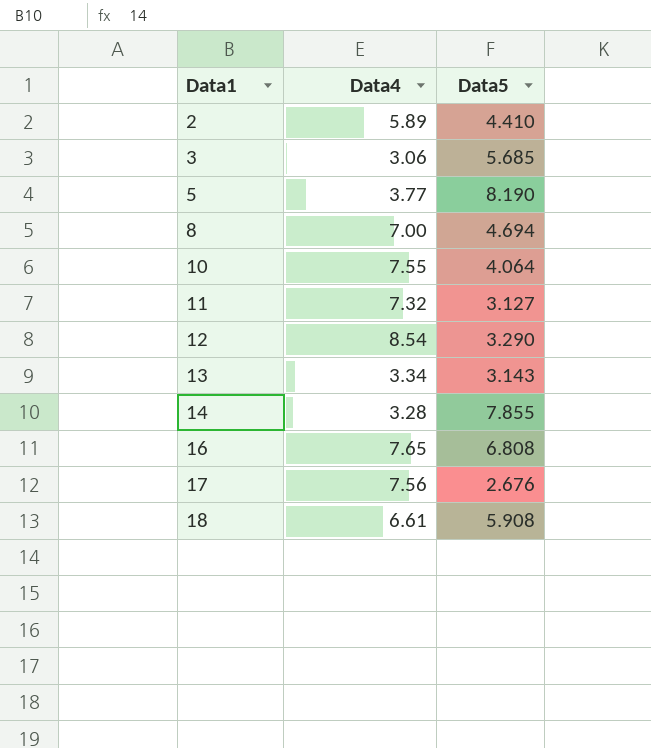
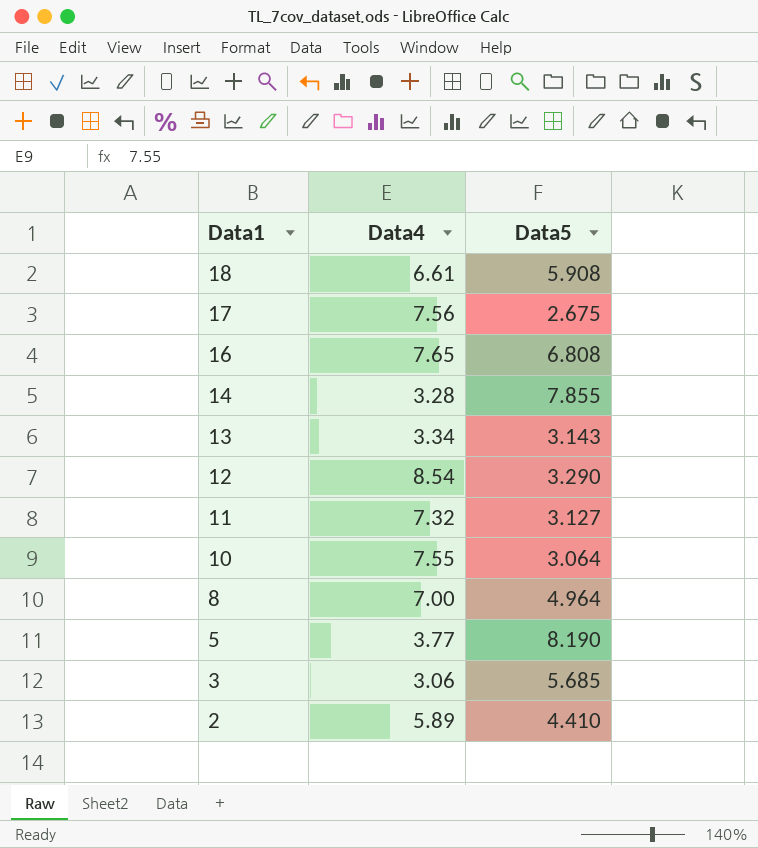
row order: Data1 ascending -> Data1 descending
17 | Data5: 2.676 -> 2.675
10 | Data5: 4.064 -> 3.064
8 | Data5: 4.694 -> 4.964

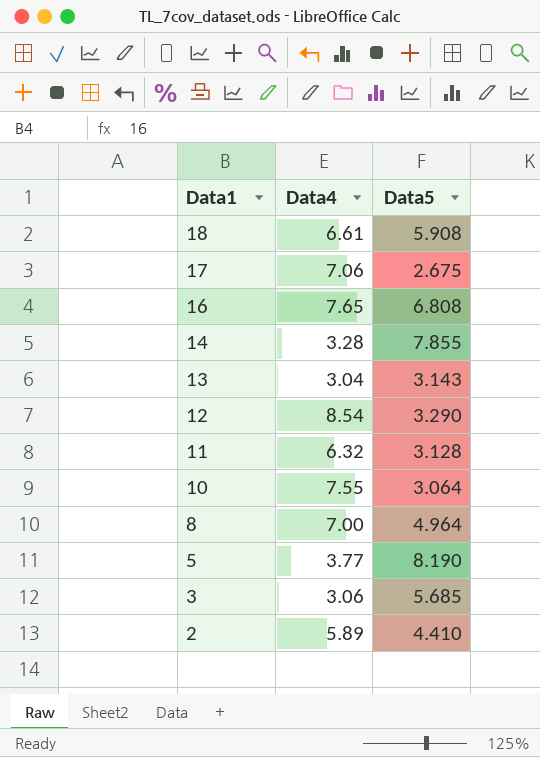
17 | Data4: 7.56 -> 7.06
13 | Data4: 3.34 -> 3.04
11 | Data4: 7.32 -> 6.32
11 | Data5: 3.127 -> 3.128

